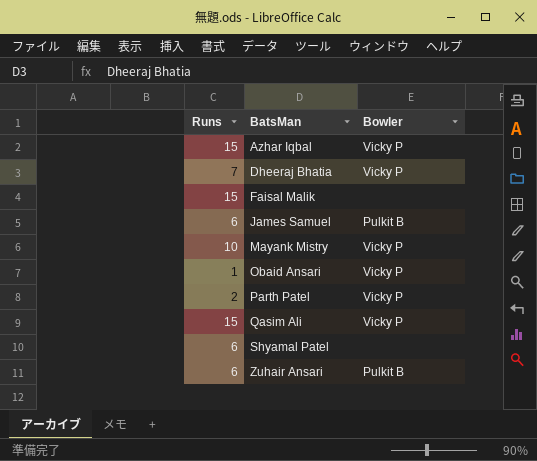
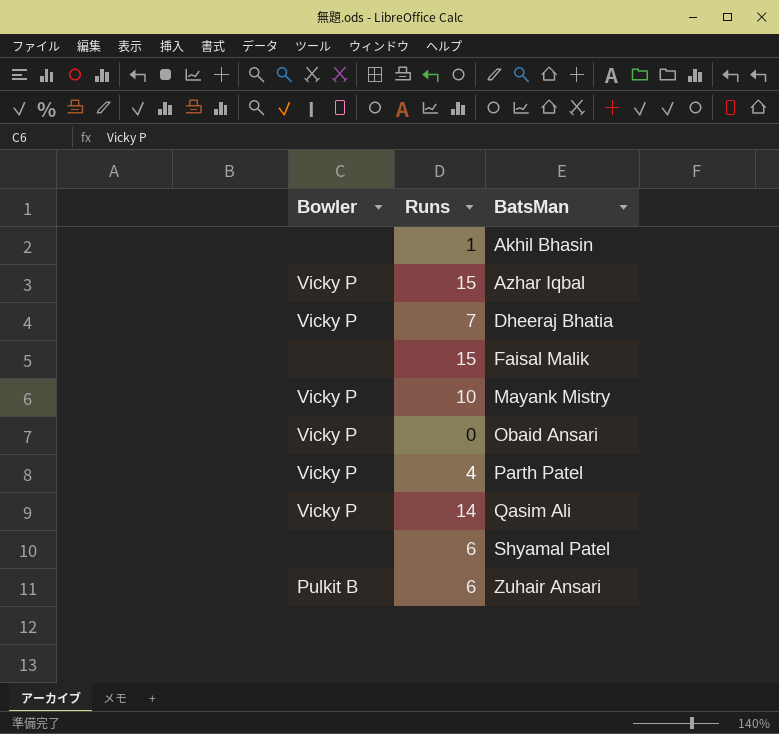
column Bowler | position: 3 -> 1
row James Samuel: 6 | Pulkit B -> none
row Akhil Bhasin: none -> none | 1
Obaid Ansari | Runs: 1 -> 0
Parth Patel | Runs: 2 -> 4
Qasim Ali | Runs: 15 -> 14

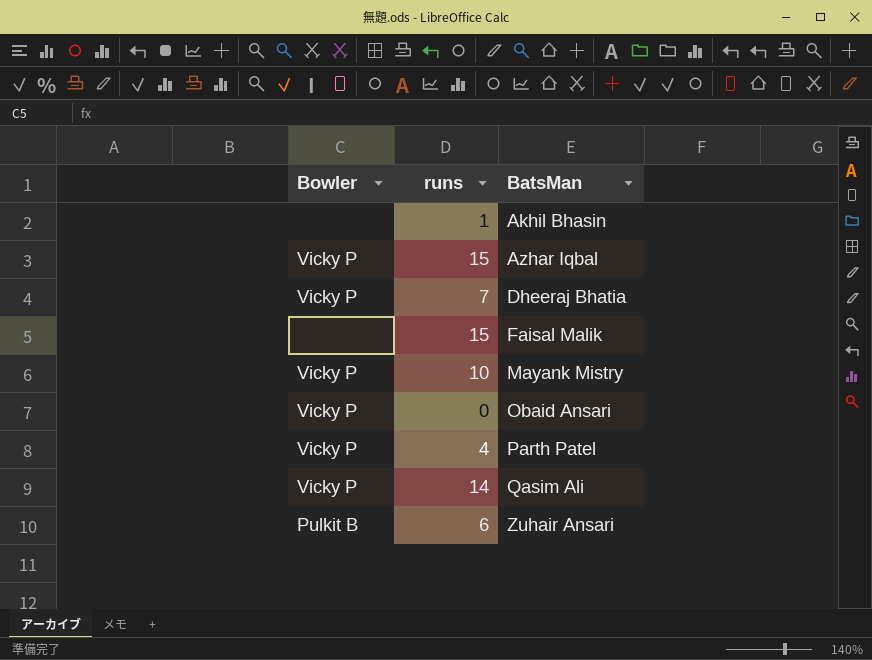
column name: Runs -> runs
row Shyamal Patel: none | 6 -> none

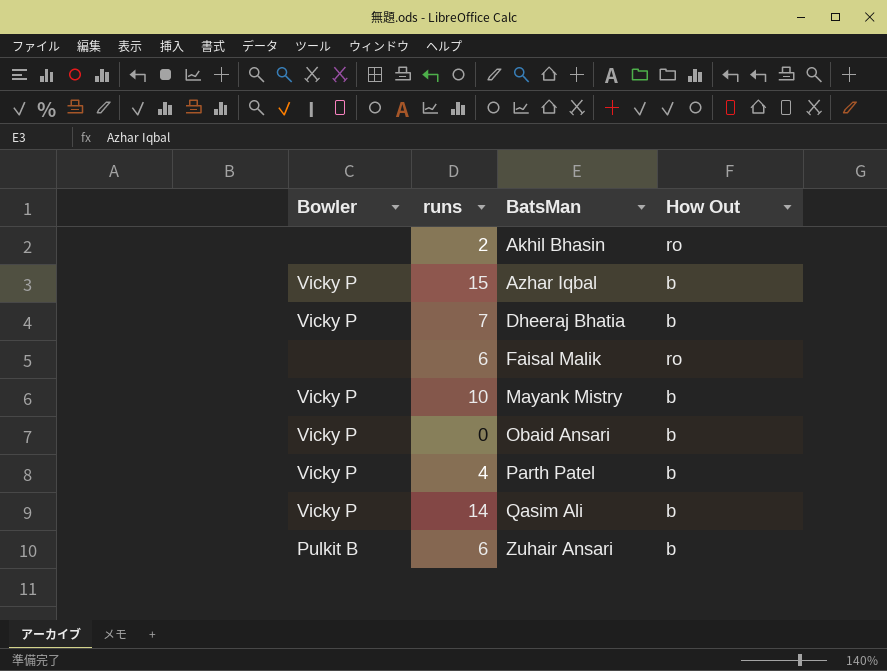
column How Out | position: none -> 4
Akhil Bhasin | runs: 1 -> 2
Faisal Malik | runs: 15 -> 6

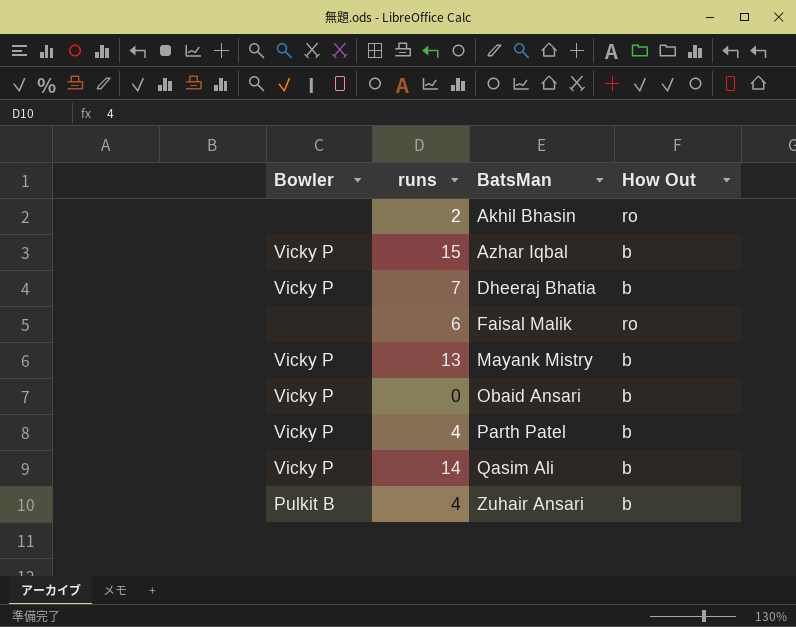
Mayank Mistry | runs: 10 -> 13
Zuhair Ansari | runs: 6 -> 4

